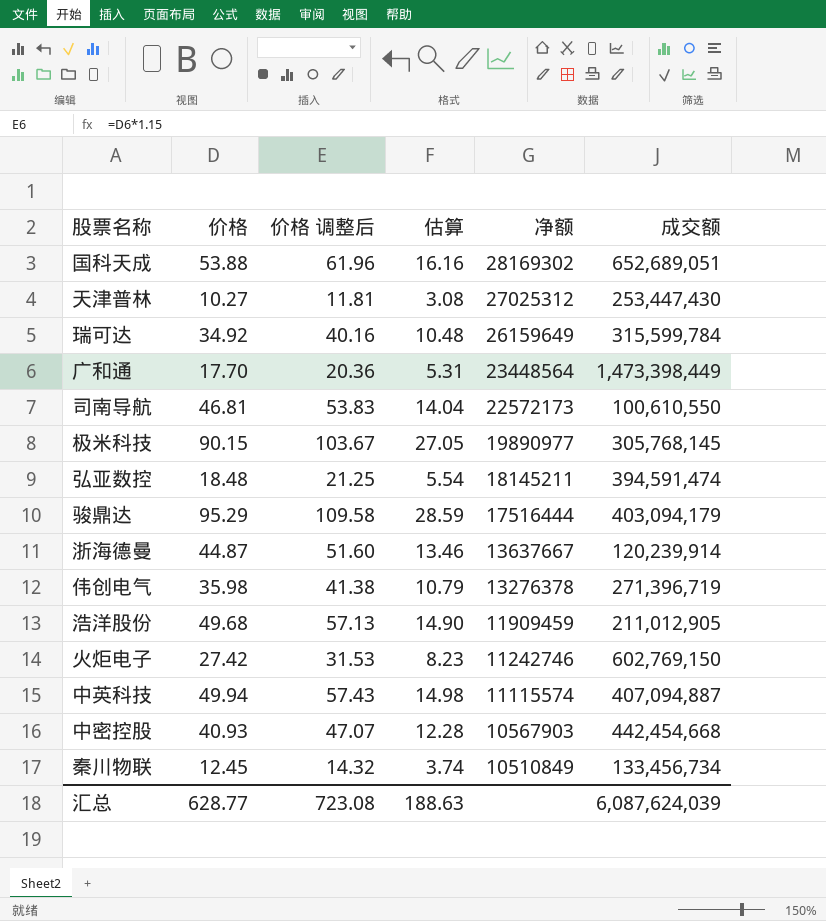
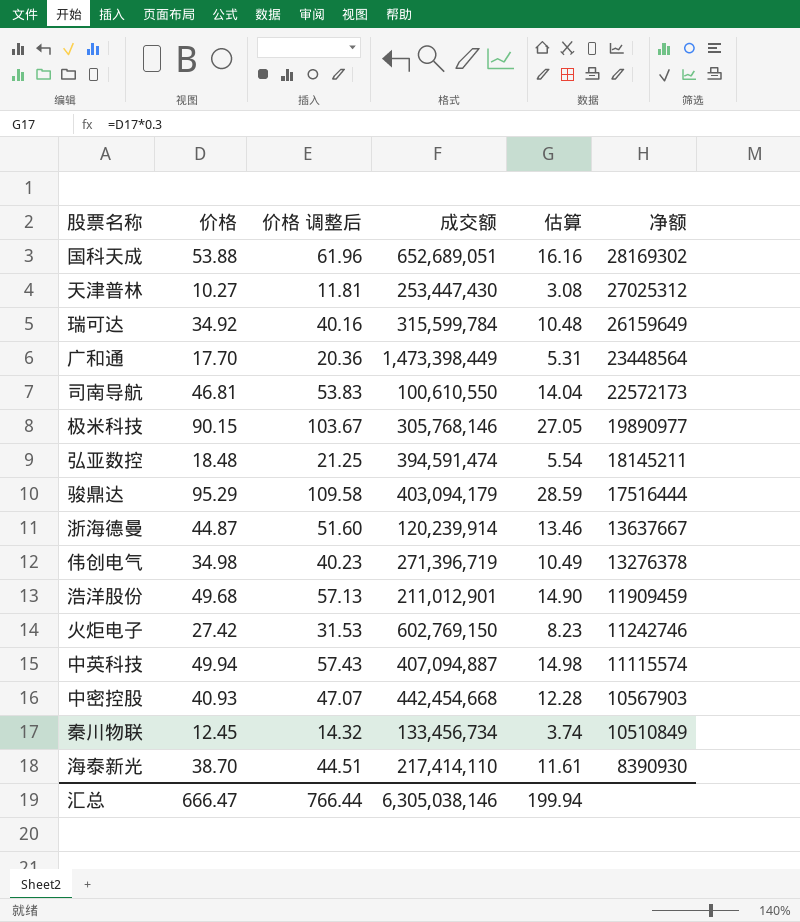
column 成交额 | position: 6 -> 4
极米科技 | 成交额: 305,768,145 -> 305,768,146
伟创电气 | 价格: 35.98 -> 34.98
伟创电气 | 价格 调整后: 41.38 -> 40.23
伟创电气 | 估算: 10.79 -> 10.49
浩洋股份 | 成交额: 211,012,905 -> 211,012,901
row 海泰新光: none -> 38.70 | 44.51 | 217,414,110 | 11.61 | 8390930
汇总 | 价格: 628.77 -> 666.47
汇总 | 价格 调整后: 723.08 -> 766.44
汇总 | 成交额: 6,087,624,039 -> 6,305,038,146
汇总 | 估算: 188.63 -> 199.94

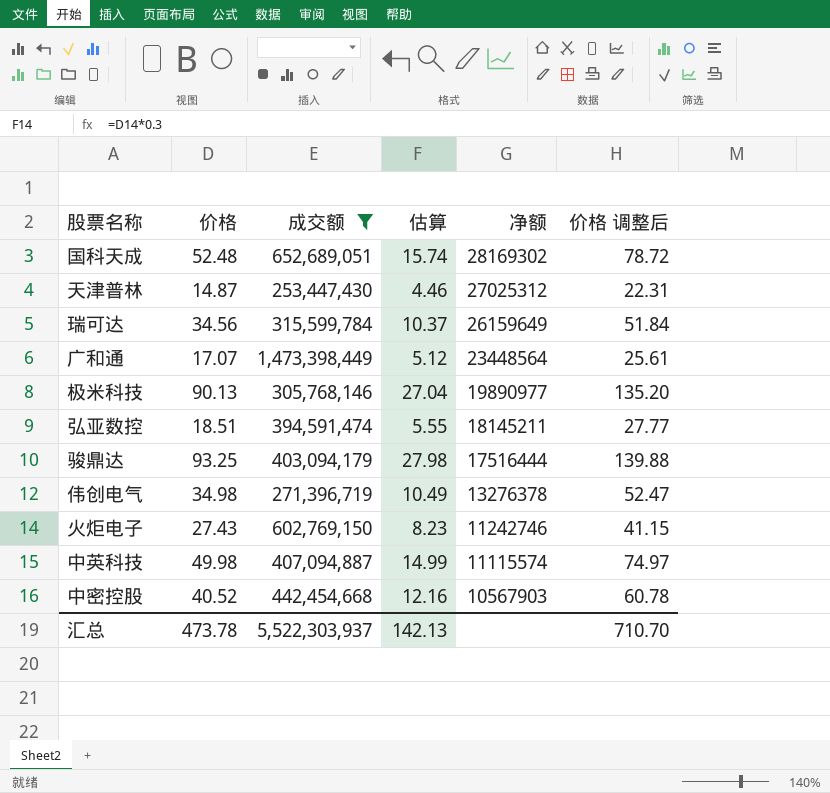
filter: none -> 成交额 >= 253,447,430
column 价格 调整后 | formula: [价格] * 1.15 -> [价格] * 1.5
column 价格 调整后 | position: 3 -> 6
国科天成 | 价格: 53.88 -> 52.48
国科天成 | 估算: 16.16 -> 15.74
天津普林 | 价格: 10.27 -> 14.87
天津普林 | 估算: 3.08 -> 4.46
瑞可达 | 价格: 34.92 -> 34.56
瑞可达 | 估算: 10.48 -> 10.37
广和通 | 价格: 17.70 -> 17.07
广和通 | 估算: 5.31 -> 5.12
极米科技 | 价格: 90.15 -> 90.13
极米科技 | 估算: 27.05 -> 27.04
弘亚数控 | 价格: 18.48 -> 18.51
弘亚数控 | 估算: 5.54 -> 5.55
骏鼎达 | 价格: 95.29 -> 93.25
骏鼎达 | 估算: 28.59 -> 27.98
火炬电子 | 价格: 27.42 -> 27.43
中英科技 | 价格: 49.94 -> 49.98
中英科技 | 估算: 14.98 -> 14.99
中密控股 | 价格: 40.93 -> 40.52
中密控股 | 估算: 12.28 -> 12.16
汇总 | 价格: 666.47 -> 473.78
汇总 | 成交额: 6,305,038,146 -> 5,522,303,937
汇总 | 估算: 199.94 -> 142.13
汇总 | 价格 调整后: 766.44 -> 710.70

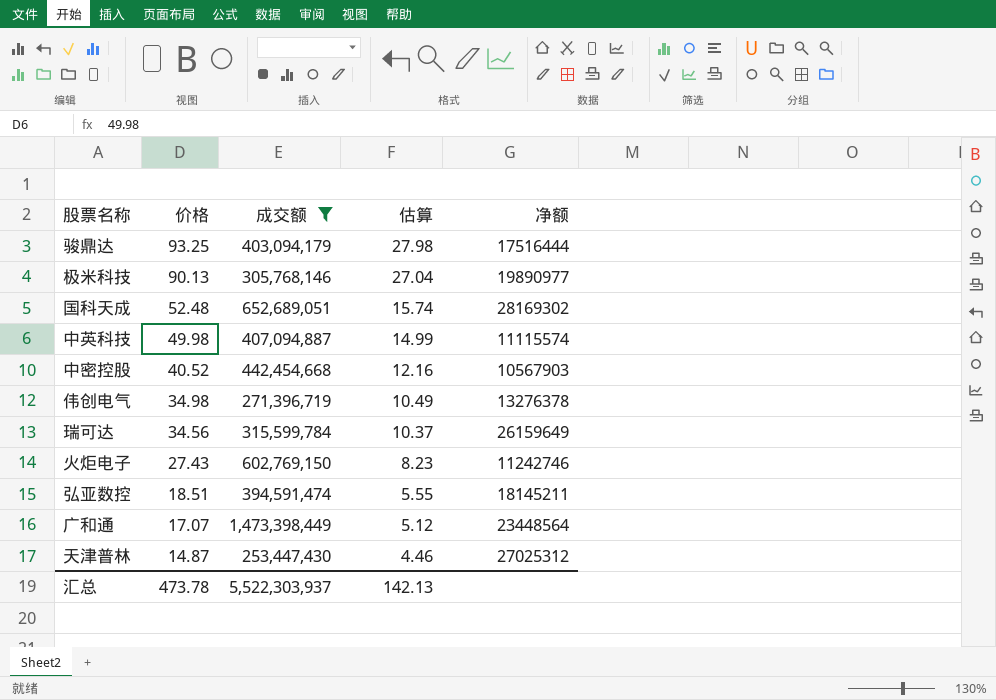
row order: 净额 descending -> 价格 descending
column 价格 调整后 | formula: [价格] * 1.5 -> none

